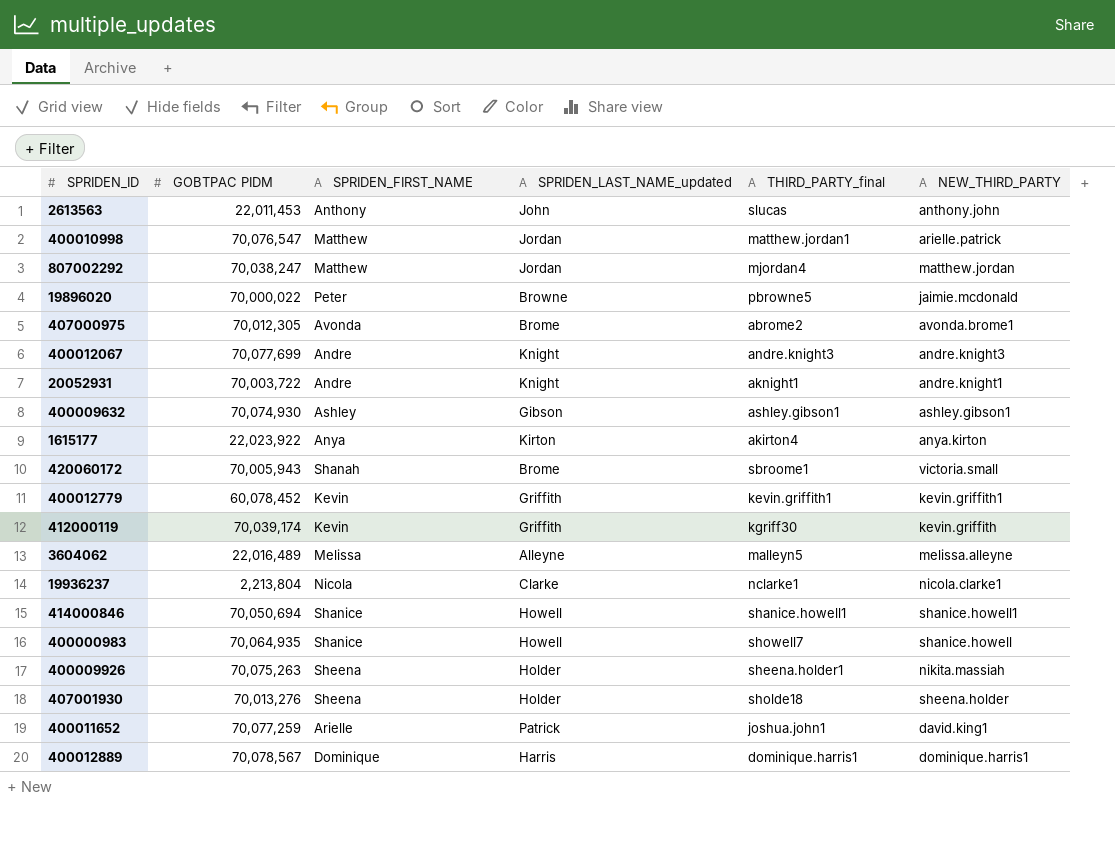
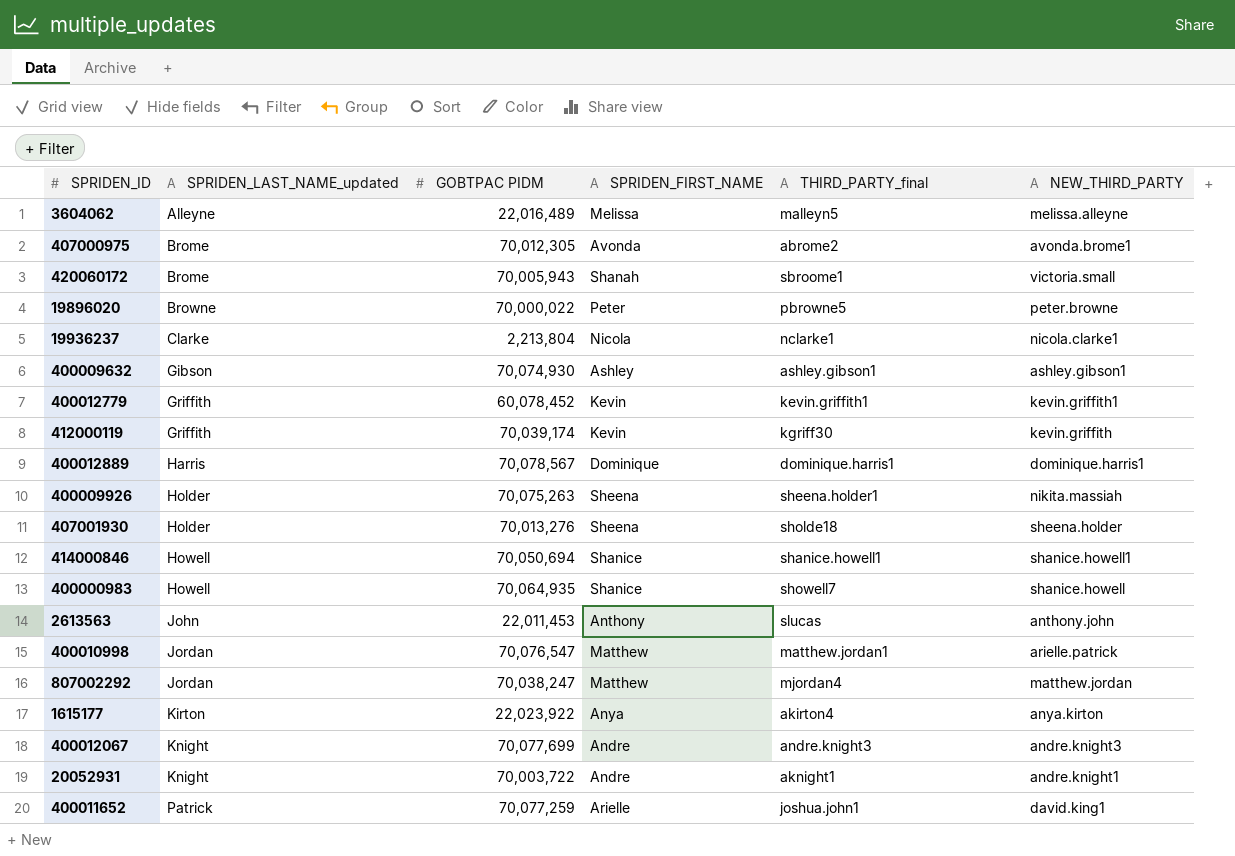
row order: none -> SPRIDEN_LAST_NAME_updated ascending
column SPRIDEN_LAST_NAME_updated | position: 4 -> 2
19896020 | NEW_THIRD_PARTY: jaimie.mcdonald -> peter.browne

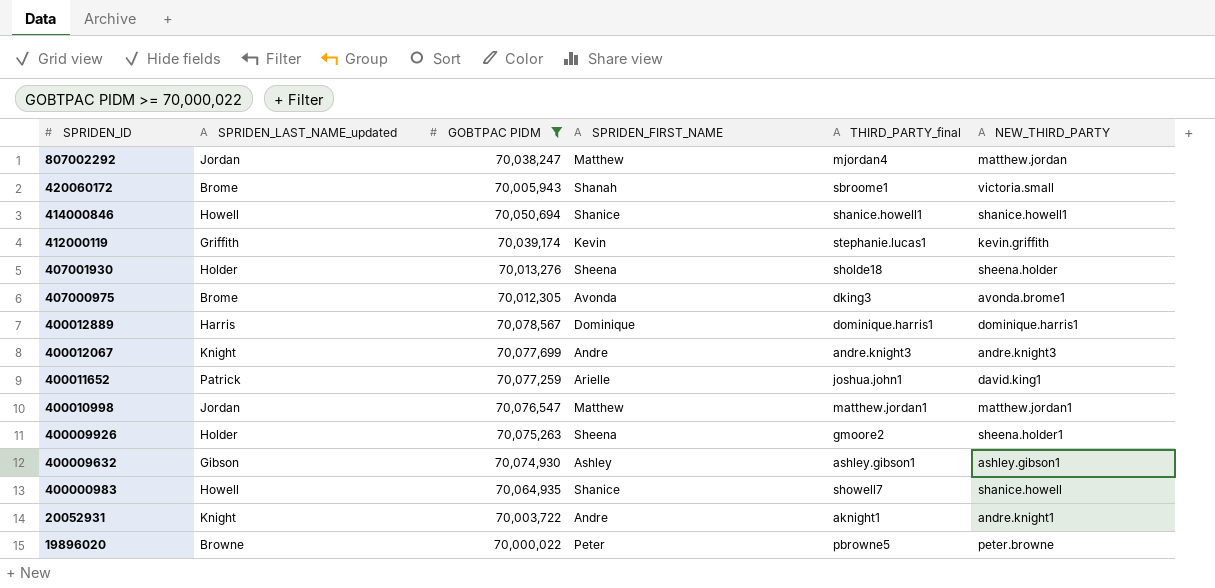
filter: none -> GOBTPAC PIDM >= 70,000,022
row order: SPRIDEN_LAST_NAME_updated ascending -> SPRIDEN_ID descending
412000119 | THIRD_PARTY_final: kgriff30 -> stephanie.lucas1
407000975 | THIRD_PARTY_final: abrome2 -> dking3
400010998 | NEW_THIRD_PARTY: arielle.patrick -> matthew.jordan1
400009926 | THIRD_PARTY_final: sheena.holder1 -> gmoore2
400009926 | NEW_THIRD_PARTY: nikita.massiah -> sheena.holder1

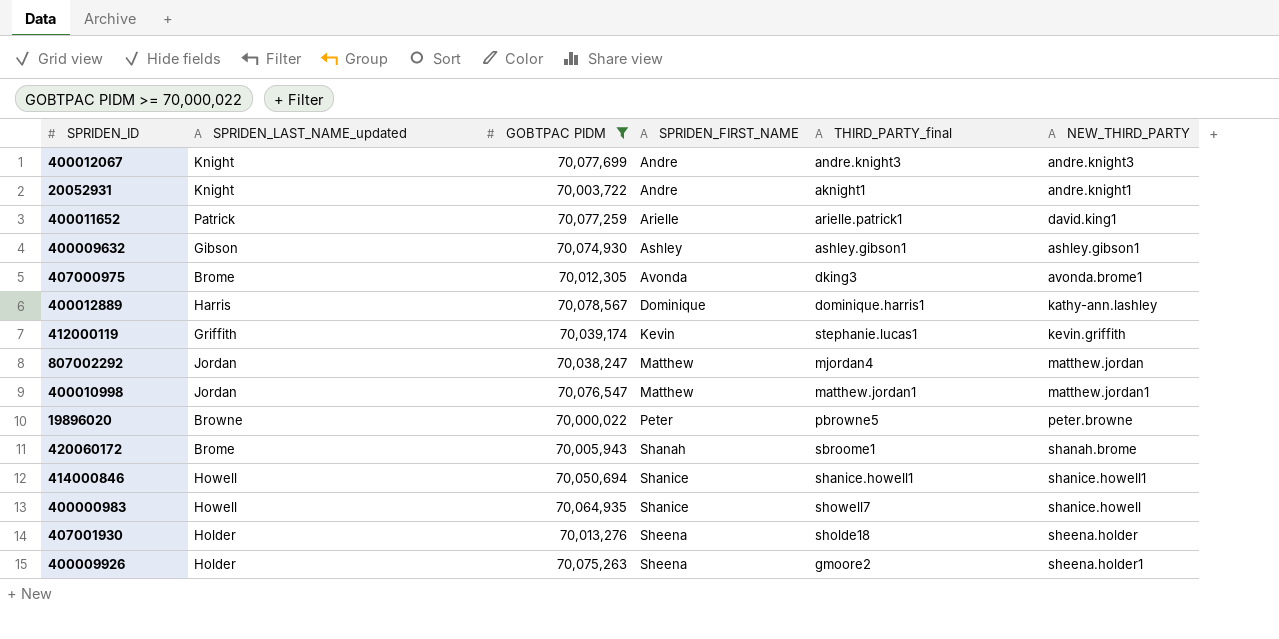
row order: SPRIDEN_ID descending -> SPRIDEN_FIRST_NAME ascending
400011652 | THIRD_PARTY_final: joshua.john1 -> arielle.patrick1
400012889 | NEW_THIRD_PARTY: dominique.harris1 -> kathy-ann.lashley
420060172 | NEW_THIRD_PARTY: victoria.small -> shanah.brome

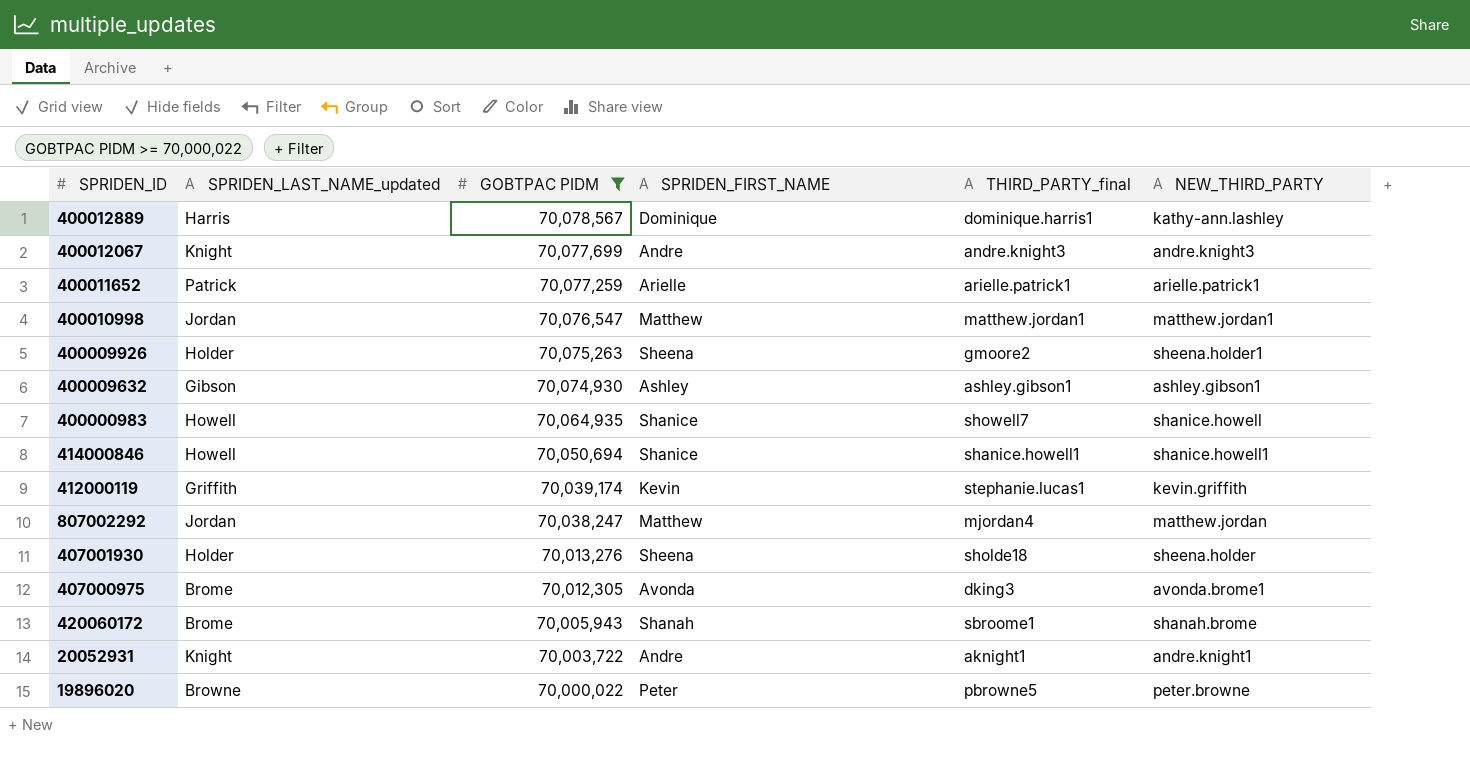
row order: SPRIDEN_FIRST_NAME ascending -> GOBTPAC PIDM descending
400011652 | NEW_THIRD_PARTY: david.king1 -> arielle.patrick1

